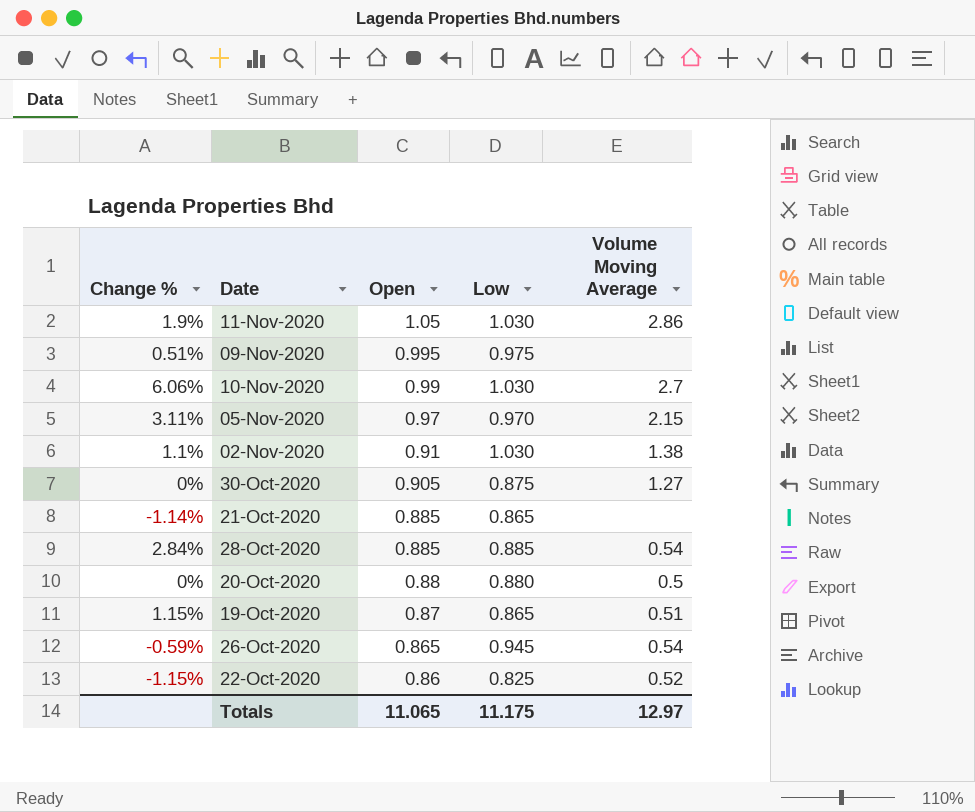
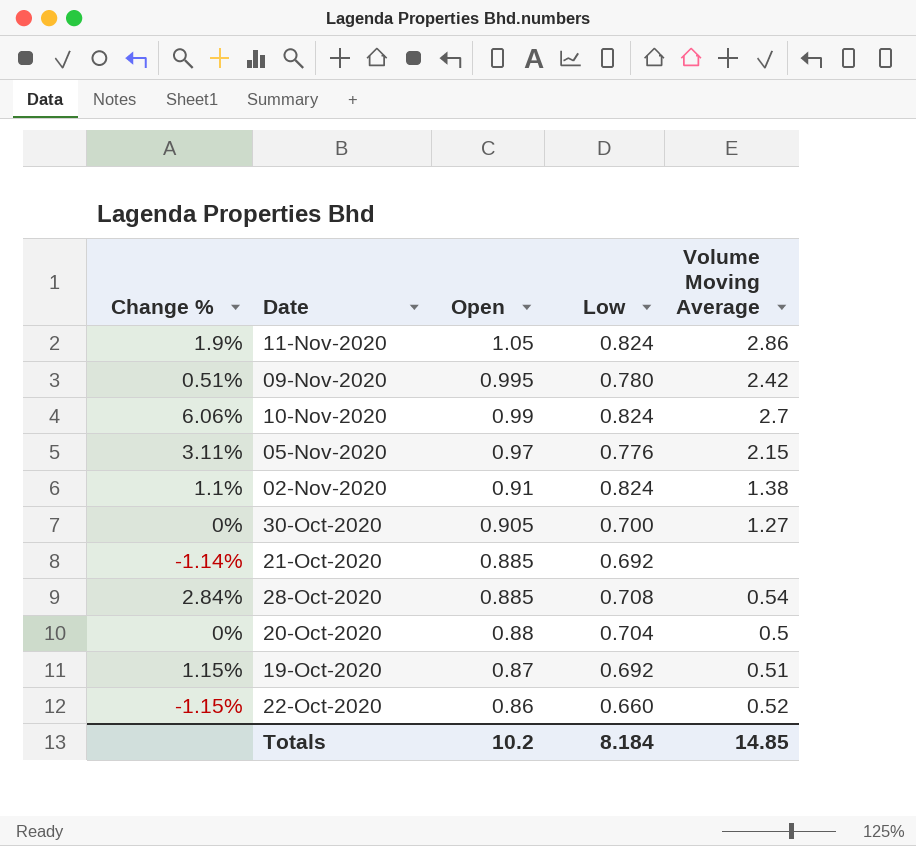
row 26-Oct-2020: -0.59% | 0.865 | 0.945 | 0.54 -> none
11-Nov-2020 | Low: 1.030 -> 0.824
09-Nov-2020 | Low: 0.975 -> 0.780
09-Nov-2020 | Volume Moving Average: none -> 2.42
10-Nov-2020 | Low: 1.030 -> 0.824
05-Nov-2020 | Low: 0.970 -> 0.776
02-Nov-2020 | Low: 1.030 -> 0.824
30-Oct-2020 | Low: 0.875 -> 0.700
21-Oct-2020 | Low: 0.865 -> 0.692
28-Oct-2020 | Low: 0.885 -> 0.708
20-Oct-2020 | Low: 0.880 -> 0.704
19-Oct-2020 | Low: 0.865 -> 0.692
22-Oct-2020 | Low: 0.825 -> 0.660
Totals | Open: 11.065 -> 10.2
Totals | Low: 11.175 -> 8.184
Totals | Volume Moving Average: 12.97 -> 14.85

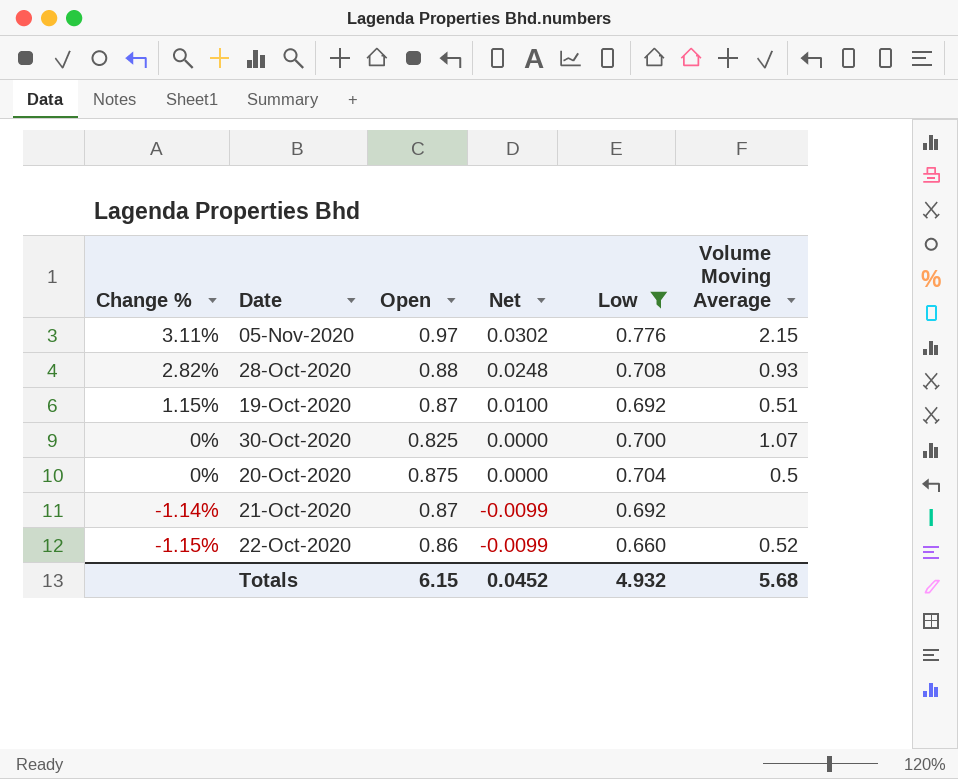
filter: none -> Low <= 0.776
row order: Open descending -> Change % descending
column Net | formula: none -> [Change %] * [Open]
28-Oct-2020 | Change %: 2.84% -> 2.82%
28-Oct-2020 | Open: 0.885 -> 0.88
28-Oct-2020 | Volume Moving Average: 0.54 -> 0.93
30-Oct-2020 | Open: 0.905 -> 0.825
30-Oct-2020 | Volume Moving Average: 1.27 -> 1.07
20-Oct-2020 | Open: 0.88 -> 0.875
21-Oct-2020 | Open: 0.885 -> 0.87
Totals | Open: 10.2 -> 6.15
Totals | Low: 8.184 -> 4.932
Totals | Volume Moving Average: 14.85 -> 5.68

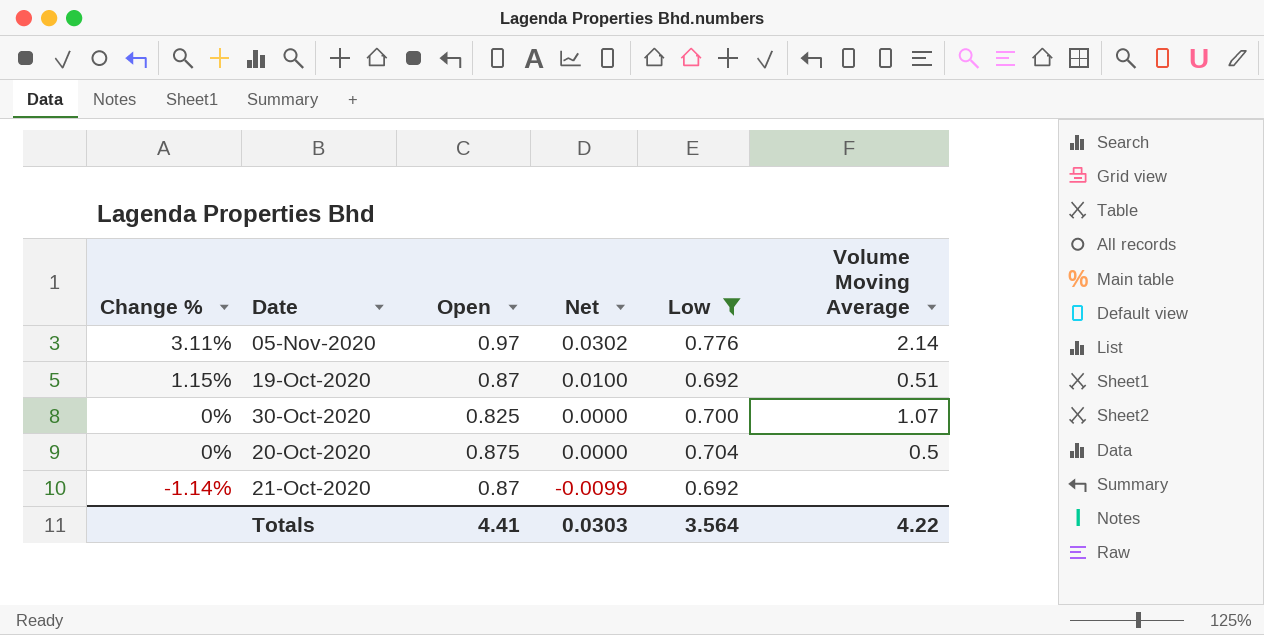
row 28-Oct-2020: 2.82% | 0.88 | 0.0248 | 0.708 | 0.93 -> none
row 22-Oct-2020: -1.15% | 0.86 | -0.0099 | 0.660 | 0.52 -> none
05-Nov-2020 | Volume Moving Average: 2.15 -> 2.14
Totals | Open: 6.15 -> 4.41
Totals | Net: 0.0452 -> 0.0303
Totals | Low: 4.932 -> 3.564
Totals | Volume Moving Average: 5.68 -> 4.22

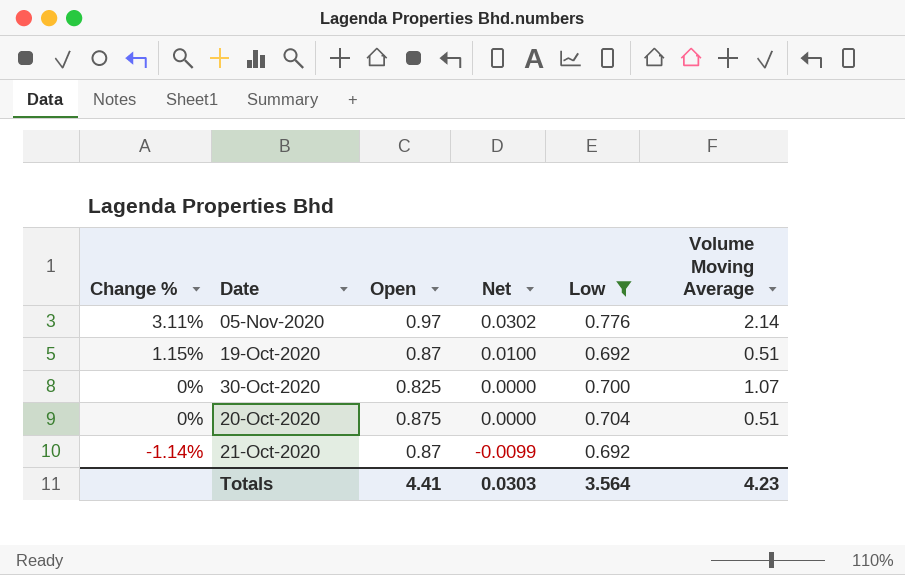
20-Oct-2020 | Volume Moving Average: 0.5 -> 0.51
Totals | Volume Moving Average: 4.22 -> 4.23

